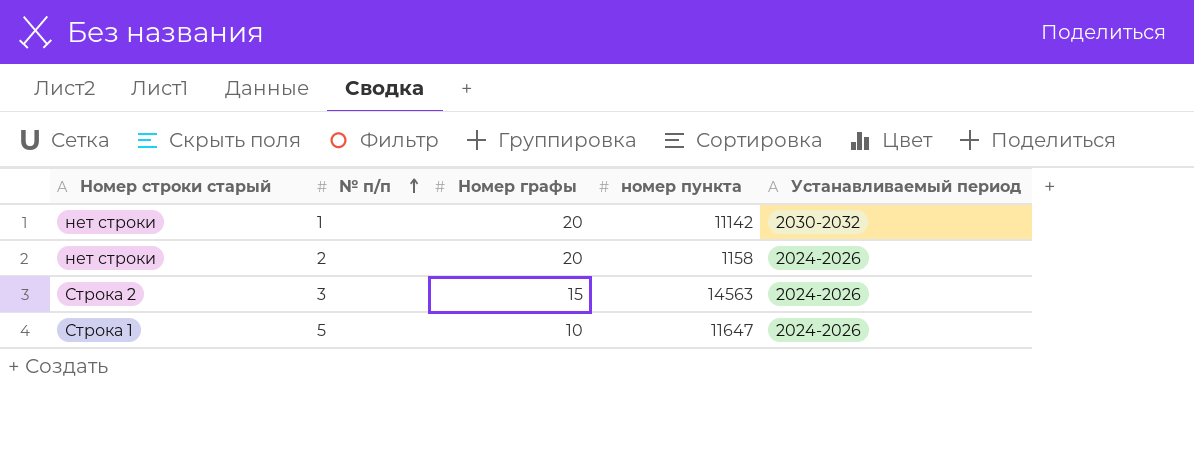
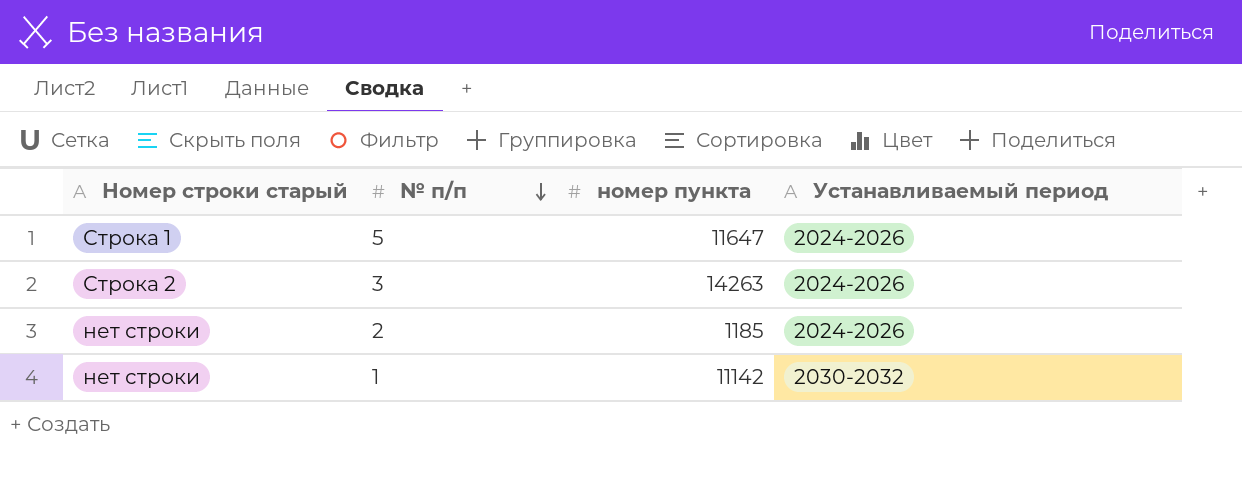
row order: № п/п ascending -> № п/п descending
column Номер графы | position: 3 -> none
3 | номер пункта: 14563 -> 14263
2 | номер пункта: 1158 -> 1185

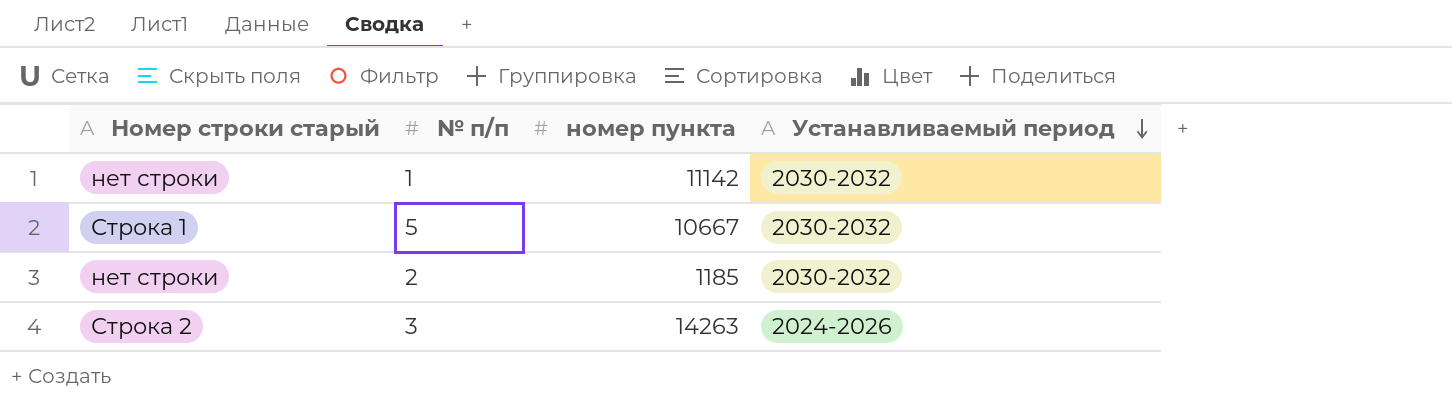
row order: № п/п descending -> Устанавливаемый период descending
5 | номер пункта: 11647 -> 10667
5 | Устанавливаемый период: 2024-2026 -> 2030-2032
2 | Устанавливаемый период: 2024-2026 -> 2030-2032

